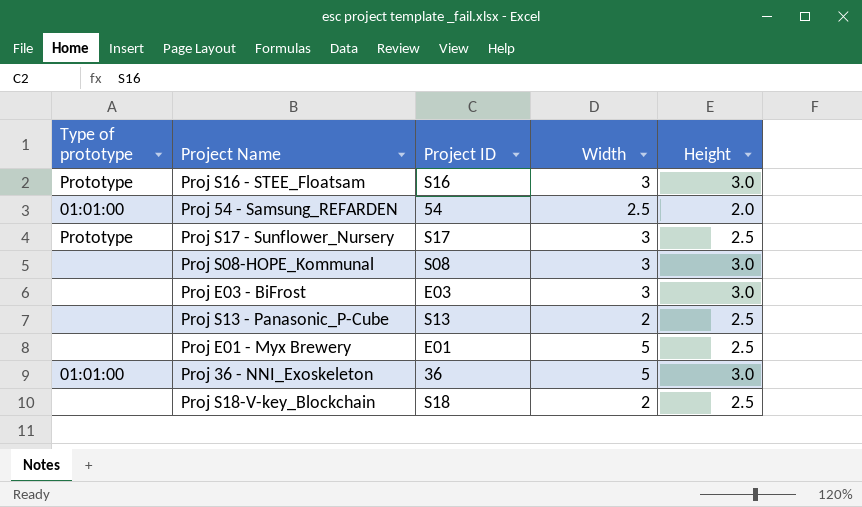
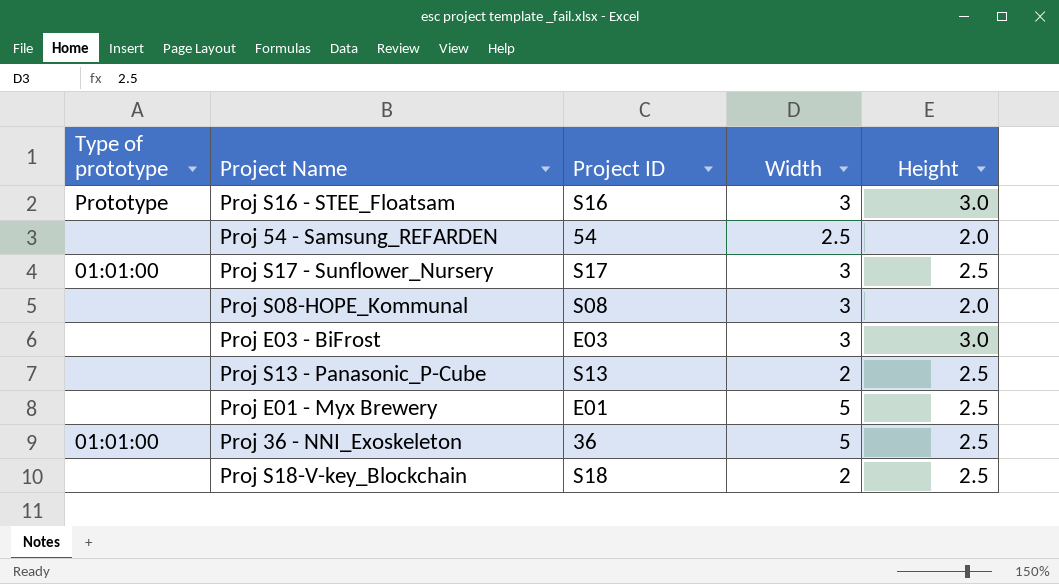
Proj 54 - Samsung_REFARDEN | Type of prototype: 01:01:00 -> none
Proj S17 - Sunflower_Nursery | Type of prototype: Prototype -> 01:01:00
Proj S08-HOPE_Kommunal | Height: 3.0 -> 2.0
Proj 36 - NNI_Exoskeleton | Height: 3.0 -> 2.5

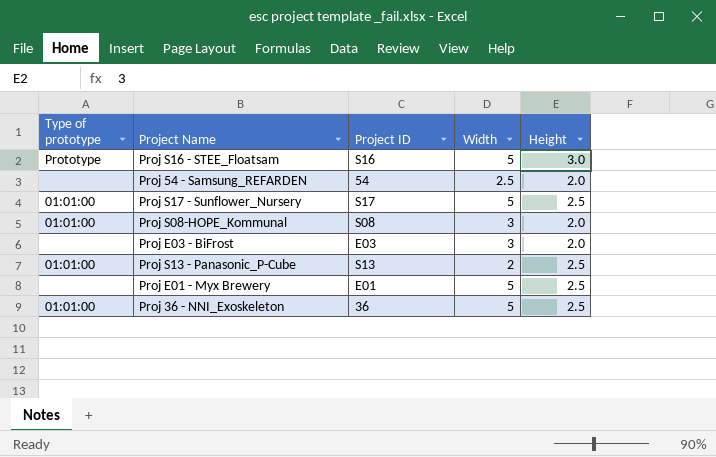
row Proj S18-V-key_Blockchain: none | S18 | 2 | 2.5 -> none
Proj S16 - STEE_Floatsam | Width: 3 -> 5
Proj S17 - Sunflower_Nursery | Width: 3 -> 5
Proj S08-HOPE_Kommunal | Type of prototype: none -> 01:01:00
Proj E03 - BiFrost | Height: 3.0 -> 2.0
Proj S13 - Panasonic_P-Cube | Type of prototype: none -> 01:01:00

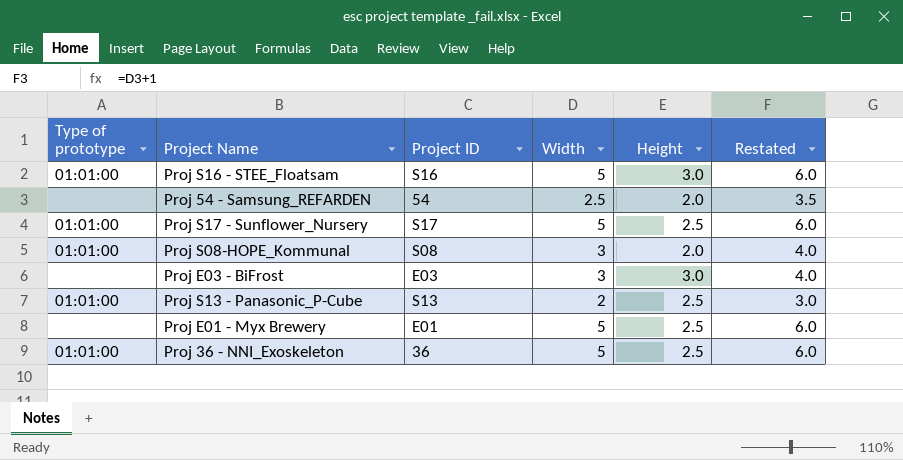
column Restated | formula: none -> [Width] + 1
Proj S16 - STEE_Floatsam | Type of prototype: Prototype -> 01:01:00
Proj E03 - BiFrost | Height: 2.0 -> 3.0

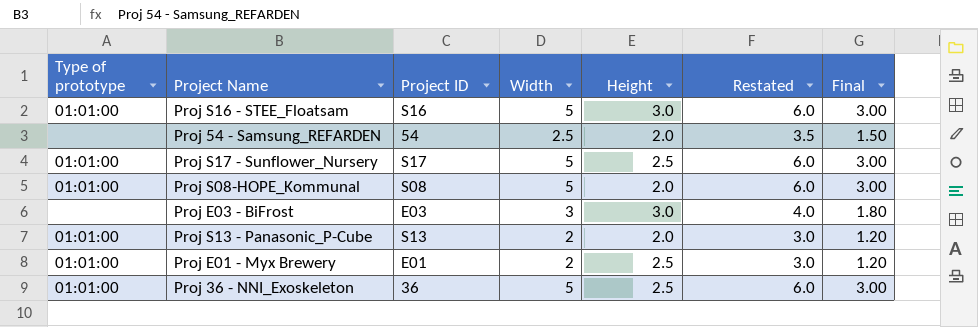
column Final | formula: none -> [Width] * 0.6
Proj S08-HOPE_Kommunal | Width: 3 -> 5
Proj S08-HOPE_Kommunal | Restated: 4.0 -> 6.0
Proj S13 - Panasonic_P-Cube | Height: 2.5 -> 2.0
Proj E01 - Myx Brewery | Type of prototype: none -> 01:01:00
Proj E01 - Myx Brewery | Width: 5 -> 2
Proj E01 - Myx Brewery | Restated: 6.0 -> 3.0

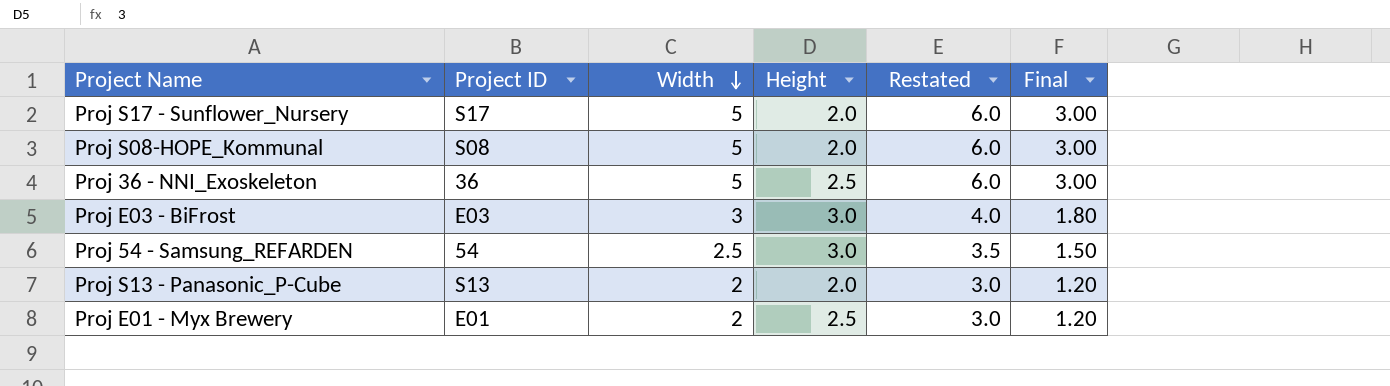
row order: none -> Width descending
column Type of prototype | position: 1 -> none
row Proj S16 - STEE_Floatsam: 01:01:00 | S16 | 5 | 3.0 | 6.0 | 3.00 -> none
Proj S17 - Sunflower_Nursery | Height: 2.5 -> 2.0
Proj 54 - Samsung_REFARDEN | Height: 2.0 -> 3.0

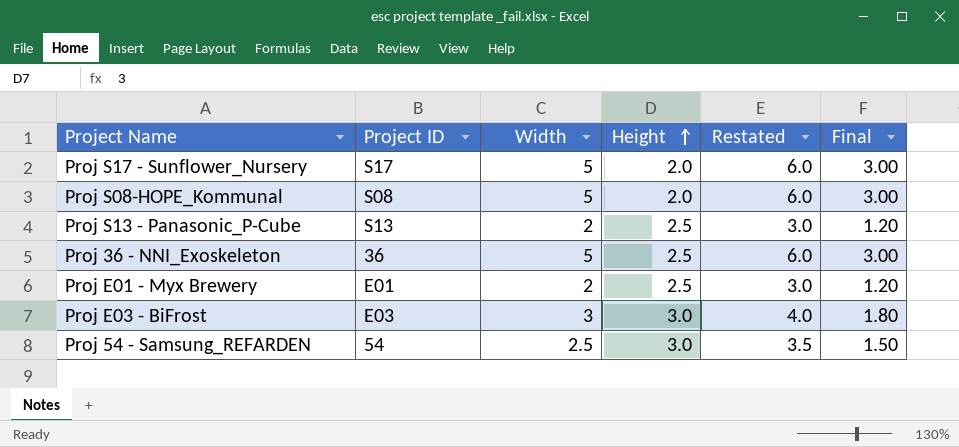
row order: Width descending -> Height ascending
Proj S13 - Panasonic_P-Cube | Height: 2.0 -> 2.5

